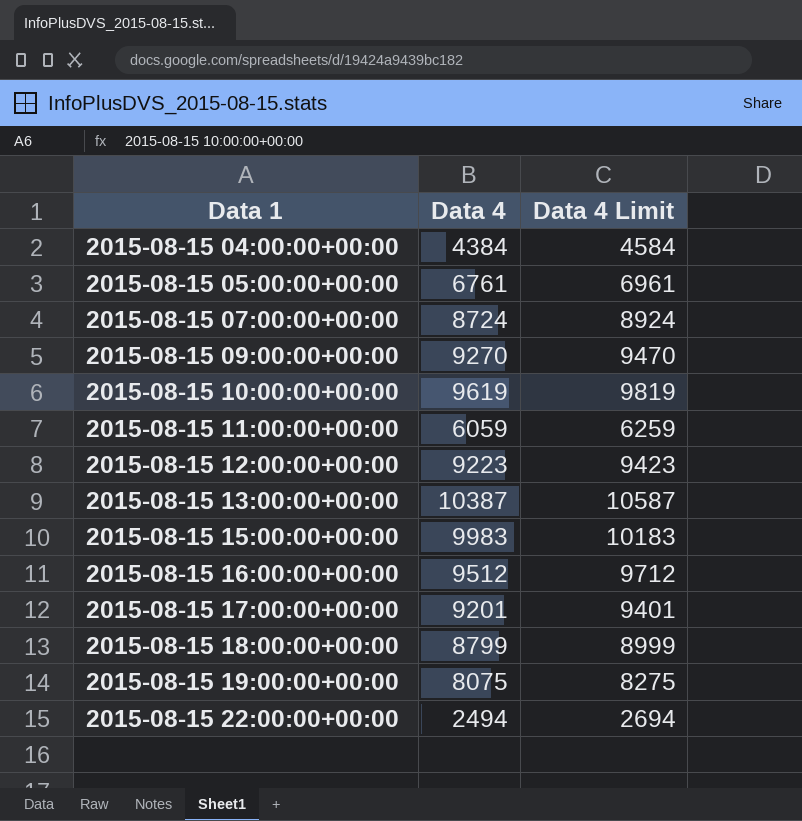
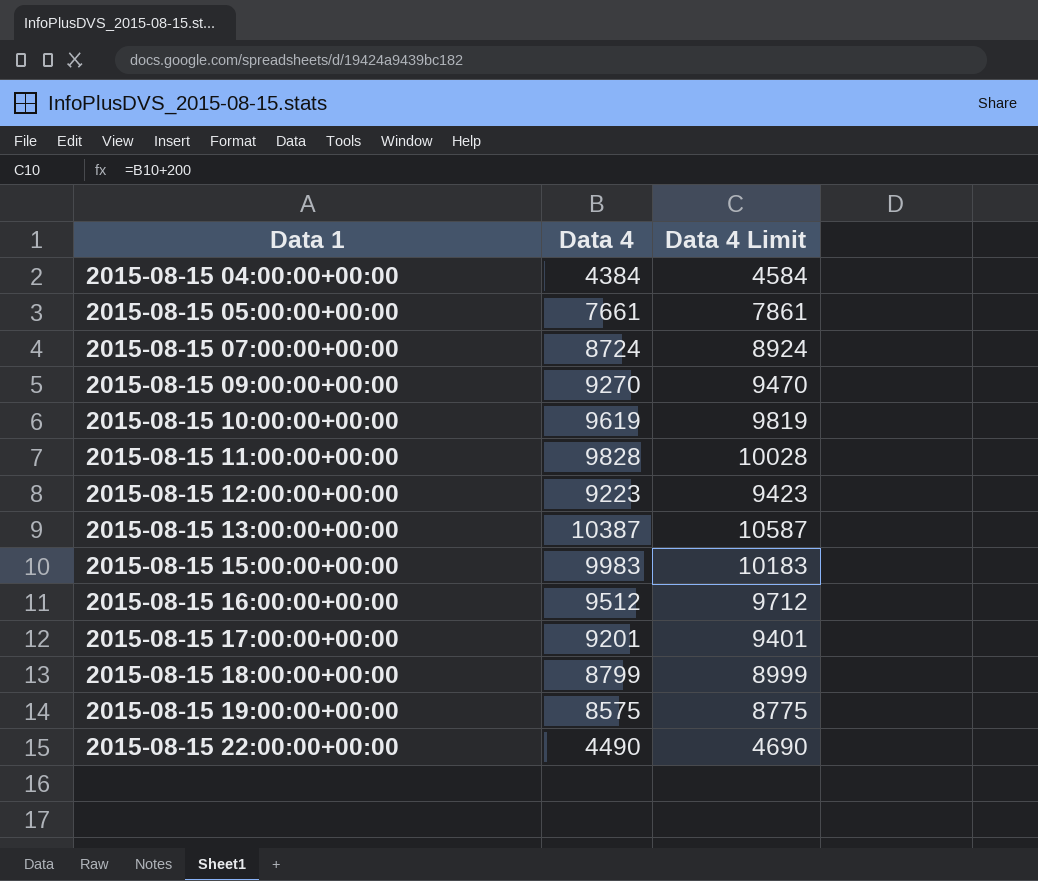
2015-08-15 05:00:00+00:00 | Data 4: 6761 -> 7661
2015-08-15 05:00:00+00:00 | Data 4 Limit: 6961 -> 7861
2015-08-15 11:00:00+00:00 | Data 4: 6059 -> 9828
2015-08-15 11:00:00+00:00 | Data 4 Limit: 6259 -> 10028
2015-08-15 19:00:00+00:00 | Data 4: 8075 -> 8575
2015-08-15 19:00:00+00:00 | Data 4 Limit: 8275 -> 8775
2015-08-15 22:00:00+00:00 | Data 4: 2494 -> 4490
2015-08-15 22:00:00+00:00 | Data 4 Limit: 2694 -> 4690

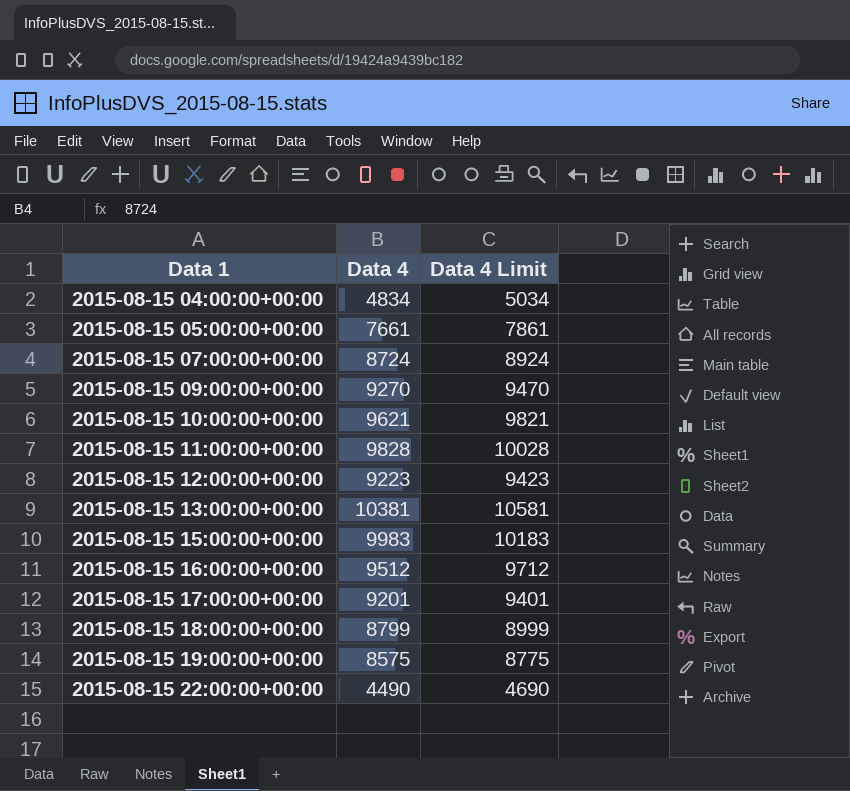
2015-08-15 04:00:00+00:00 | Data 4: 4384 -> 4834
2015-08-15 04:00:00+00:00 | Data 4 Limit: 4584 -> 5034
2015-08-15 10:00:00+00:00 | Data 4: 9619 -> 9621
2015-08-15 10:00:00+00:00 | Data 4 Limit: 9819 -> 9821
2015-08-15 13:00:00+00:00 | Data 4: 10387 -> 10381
2015-08-15 13:00:00+00:00 | Data 4 Limit: 10587 -> 10581

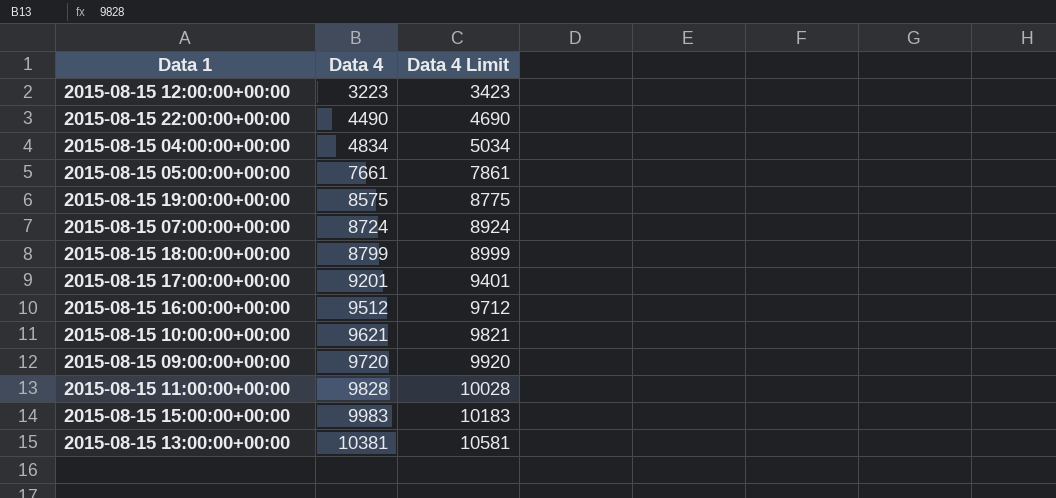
row order: Data 1 ascending -> Data 4 ascending
2015-08-15 12:00:00+00:00 | Data 4: 9223 -> 3223
2015-08-15 12:00:00+00:00 | Data 4 Limit: 9423 -> 3423
2015-08-15 09:00:00+00:00 | Data 4: 9270 -> 9720
2015-08-15 09:00:00+00:00 | Data 4 Limit: 9470 -> 9920

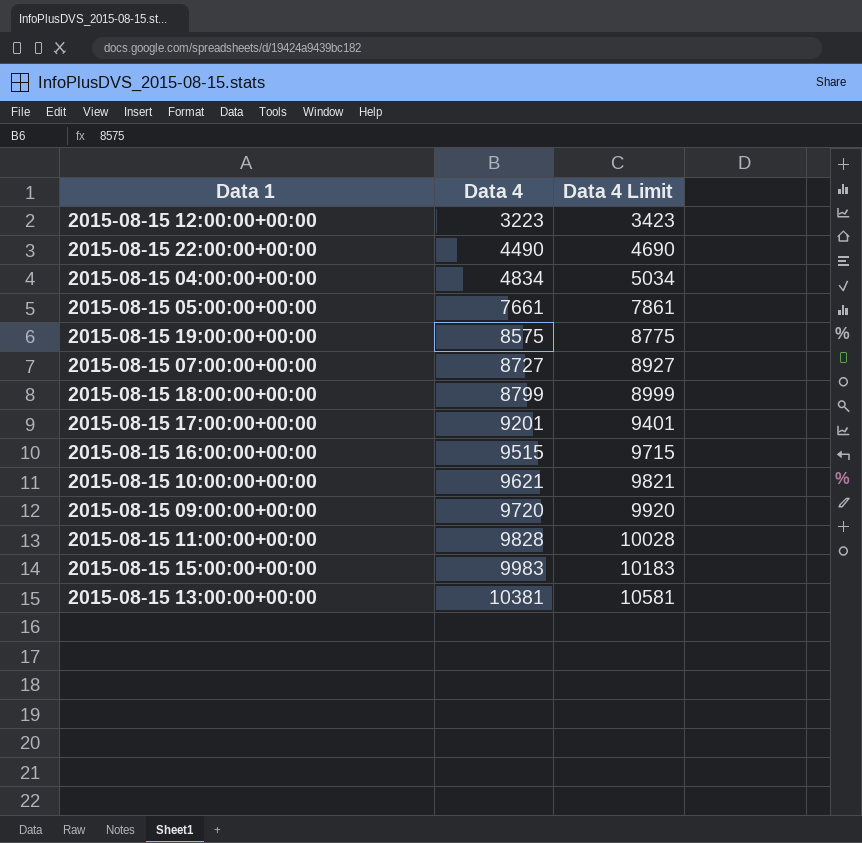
2015-08-15 07:00:00+00:00 | Data 4: 8724 -> 8727
2015-08-15 07:00:00+00:00 | Data 4 Limit: 8924 -> 8927
2015-08-15 16:00:00+00:00 | Data 4: 9512 -> 9515
2015-08-15 16:00:00+00:00 | Data 4 Limit: 9712 -> 9715

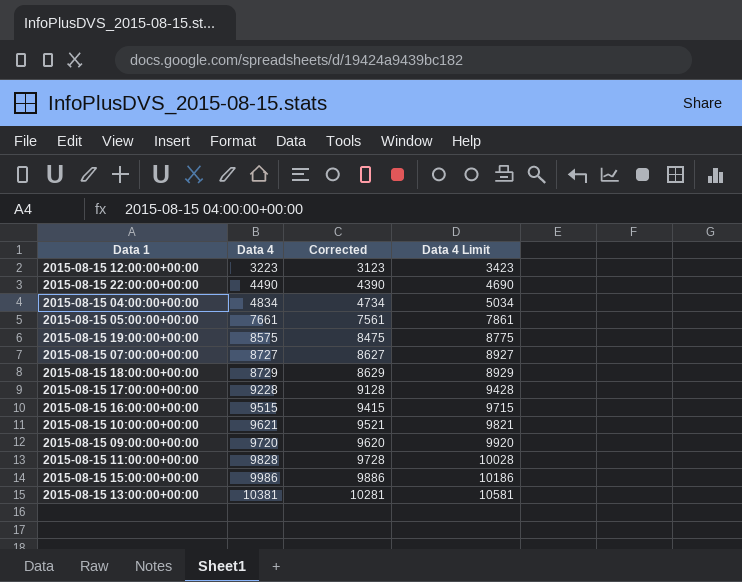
column Corrected | formula: none -> [Data 4] - 100
2015-08-15 18:00:00+00:00 | Data 4: 8799 -> 8729
2015-08-15 18:00:00+00:00 | Data 4 Limit: 8999 -> 8929
2015-08-15 17:00:00+00:00 | Data 4: 9201 -> 9228
2015-08-15 17:00:00+00:00 | Data 4 Limit: 9401 -> 9428
2015-08-15 15:00:00+00:00 | Data 4: 9983 -> 9986
2015-08-15 15:00:00+00:00 | Data 4 Limit: 10183 -> 10186

